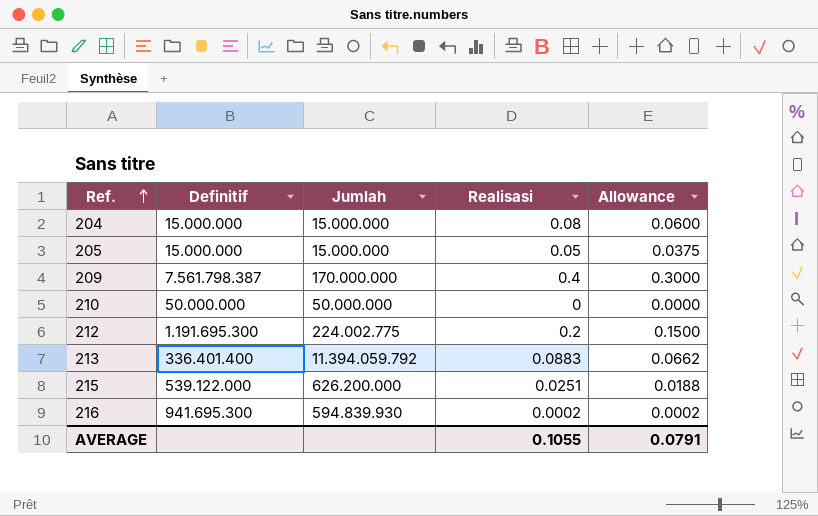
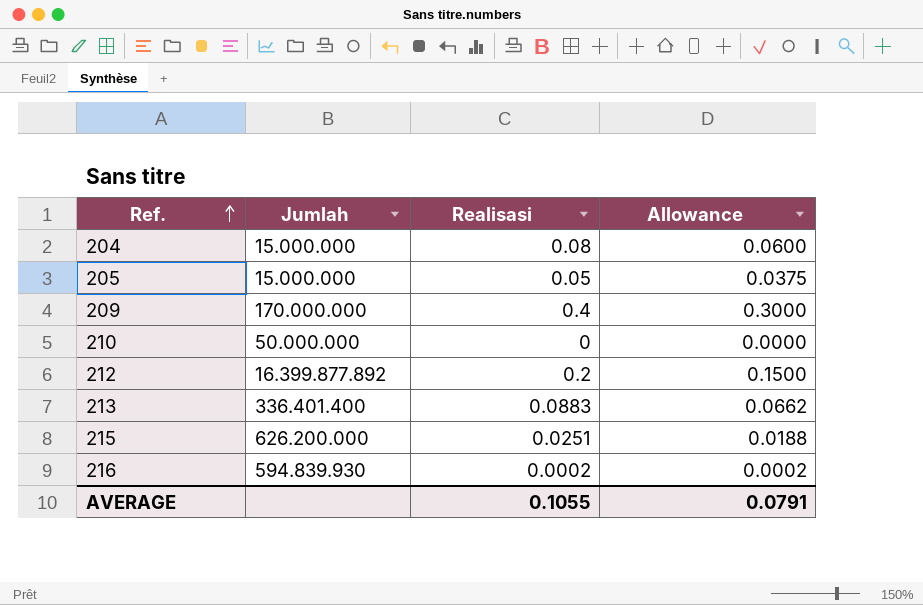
column Definitif | position: 2 -> none
212 | Jumlah: 224.002.775 -> 16.399.877.892
213 | Jumlah: 11.394.059.792 -> 336.401.400

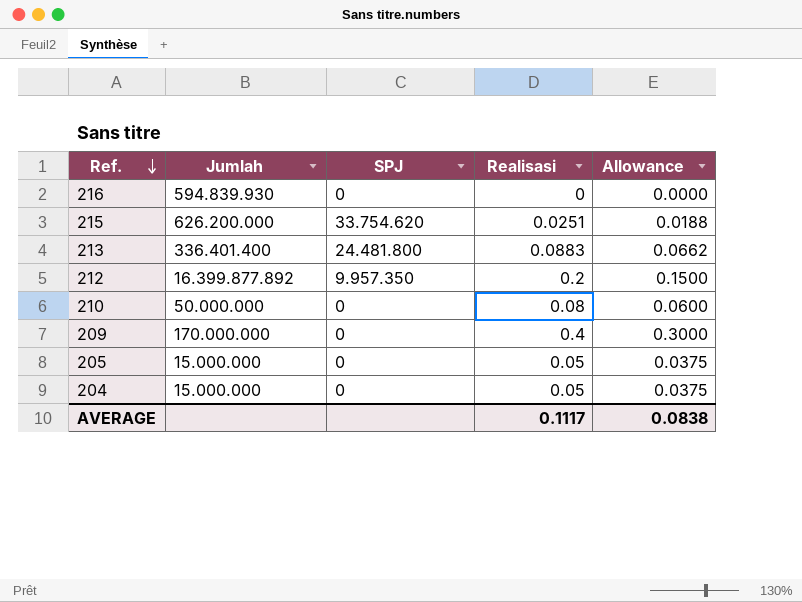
row order: Ref. ascending -> Ref. descending
column SPJ | position: none -> 3
216 | Realisasi: 0.0002 -> 0
216 | Allowance: 0.0002 -> 0.0000
210 | Realisasi: 0 -> 0.08
210 | Allowance: 0.0000 -> 0.0600
204 | Realisasi: 0.08 -> 0.05
204 | Allowance: 0.0600 -> 0.0375
AVERAGE | Realisasi: 0.1055 -> 0.1117
AVERAGE | Allowance: 0.0791 -> 0.0838

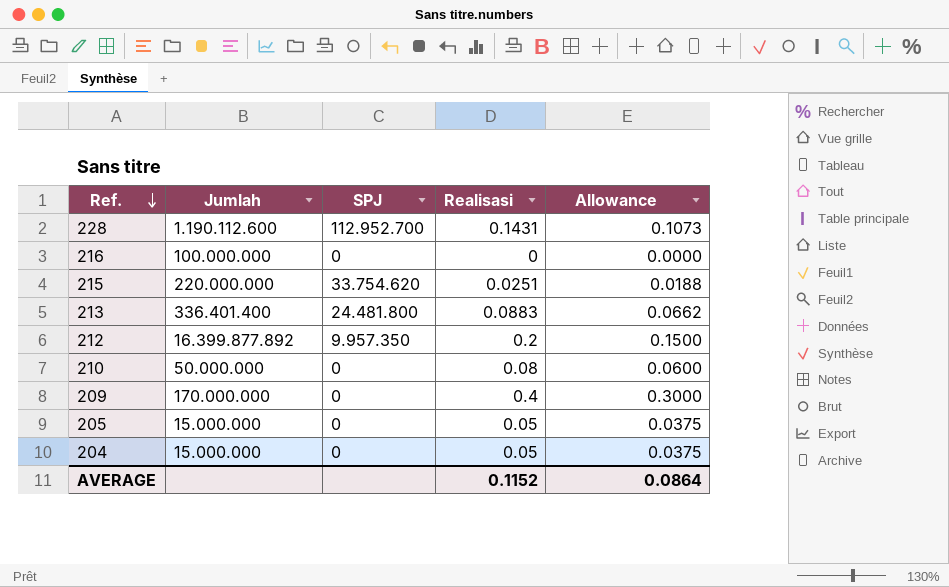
row 228: none -> 1.190.112.600 | 112.952.700 | 0.1431 | 0.1073
216 | Jumlah: 594.839.930 -> 100.000.000
215 | Jumlah: 626.200.000 -> 220.000.000
AVERAGE | Realisasi: 0.1117 -> 0.1152
AVERAGE | Allowance: 0.0838 -> 0.0864

